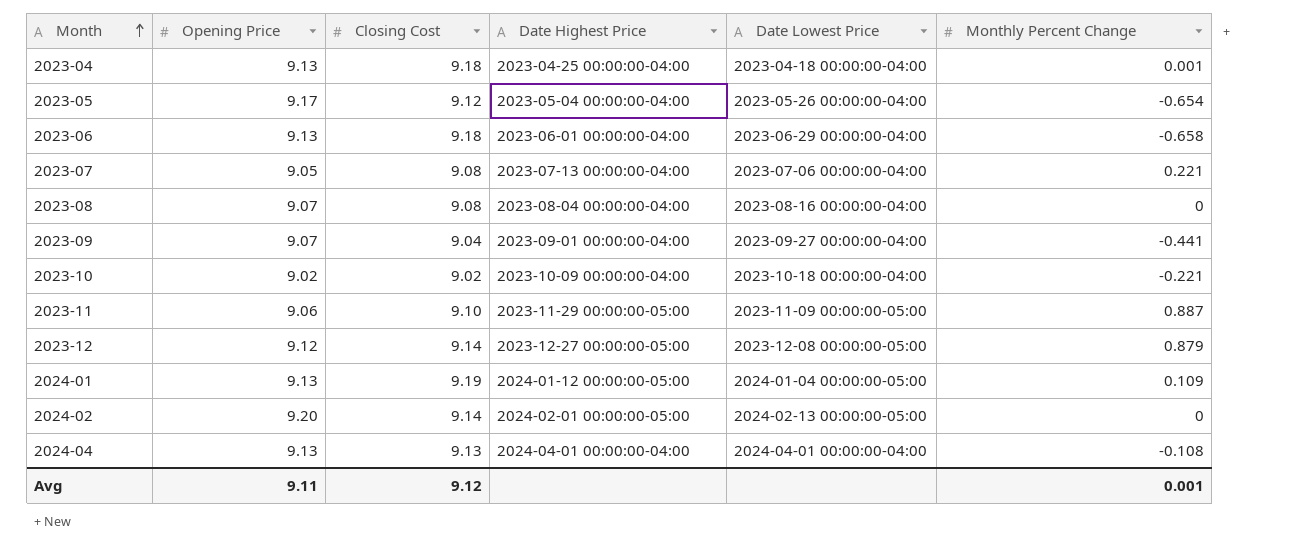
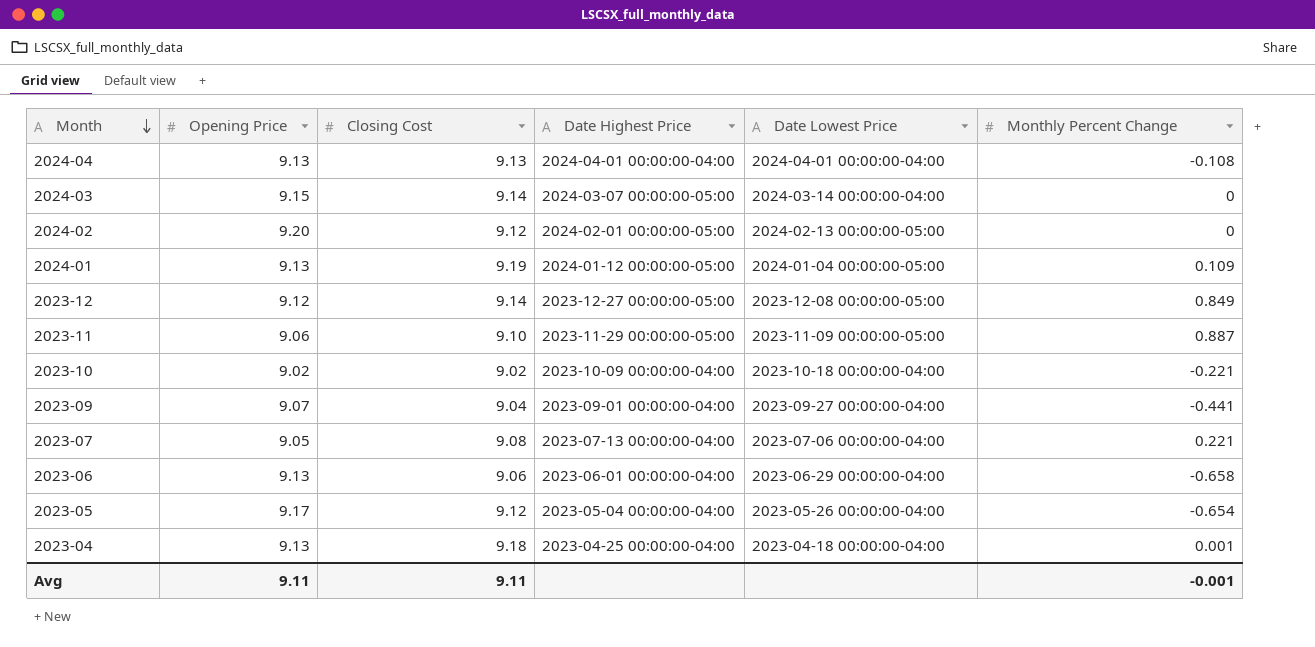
row order: Month ascending -> Month descending
row 2023-08: 9.07 | 9.08 | 2023-08-04 00:00:00-04:00 | 2023-08-16 00:00:00-04:00 | 0 -> none
row 2024-03: none -> 9.15 | 9.14 | 2024-03-07 00:00:00-05:00 | 2024-03-14 00:00:00-04:00 | 0
2024-02 | Closing Cost: 9.14 -> 9.12
2023-12 | Monthly Percent Change: 0.879 -> 0.849
2023-06 | Closing Cost: 9.18 -> 9.06
Avg | Closing Cost: 9.12 -> 9.11
Avg | Monthly Percent Change: 0.001 -> -0.001

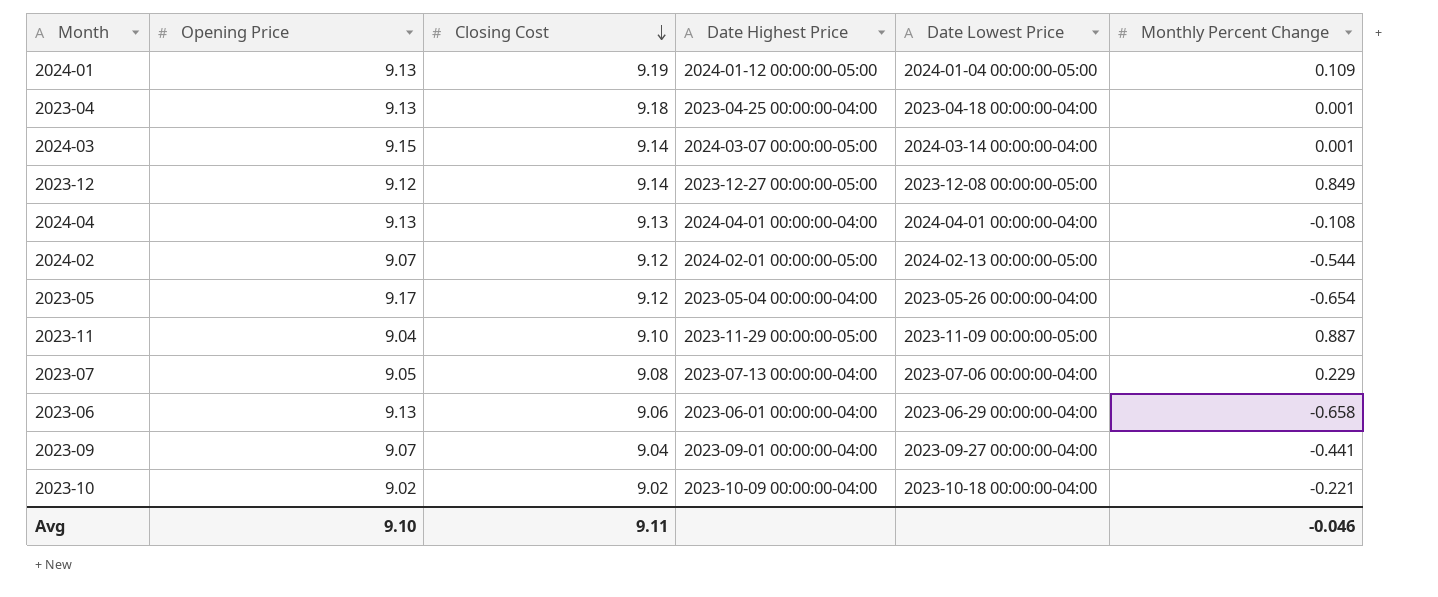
row order: Month descending -> Closing Cost descending
2024-03 | Monthly Percent Change: 0 -> 0.001
2024-02 | Opening Price: 9.20 -> 9.07
2024-02 | Monthly Percent Change: 0 -> -0.544
2023-11 | Opening Price: 9.06 -> 9.04
2023-07 | Monthly Percent Change: 0.221 -> 0.229
Avg | Opening Price: 9.11 -> 9.10
Avg | Monthly Percent Change: -0.001 -> -0.046

